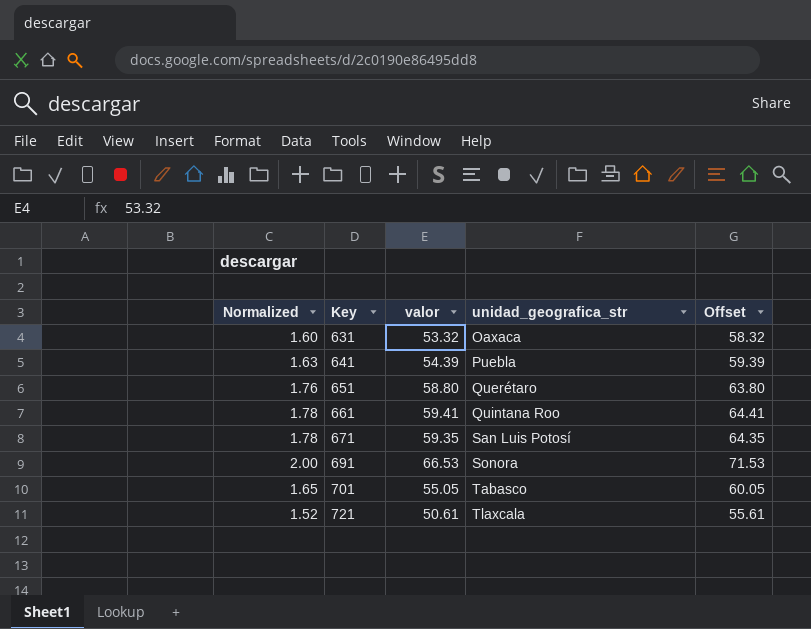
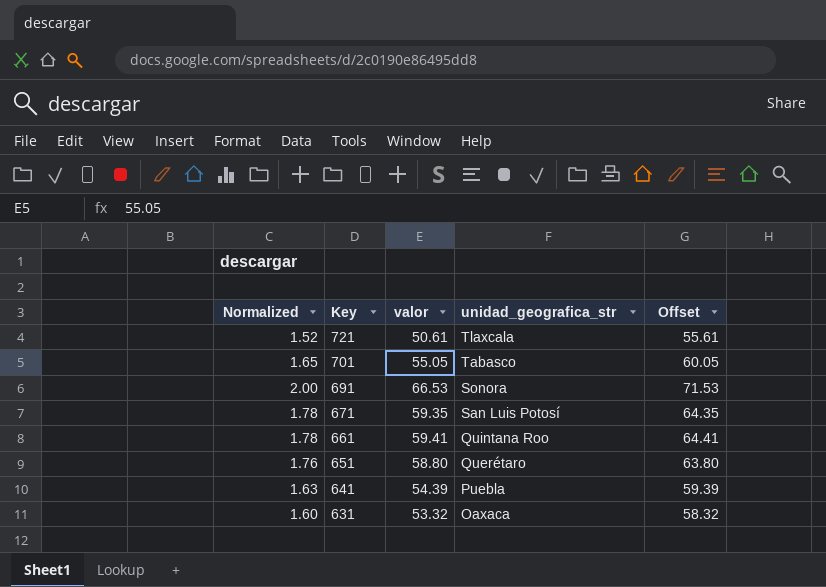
row order: Key ascending -> Key descending

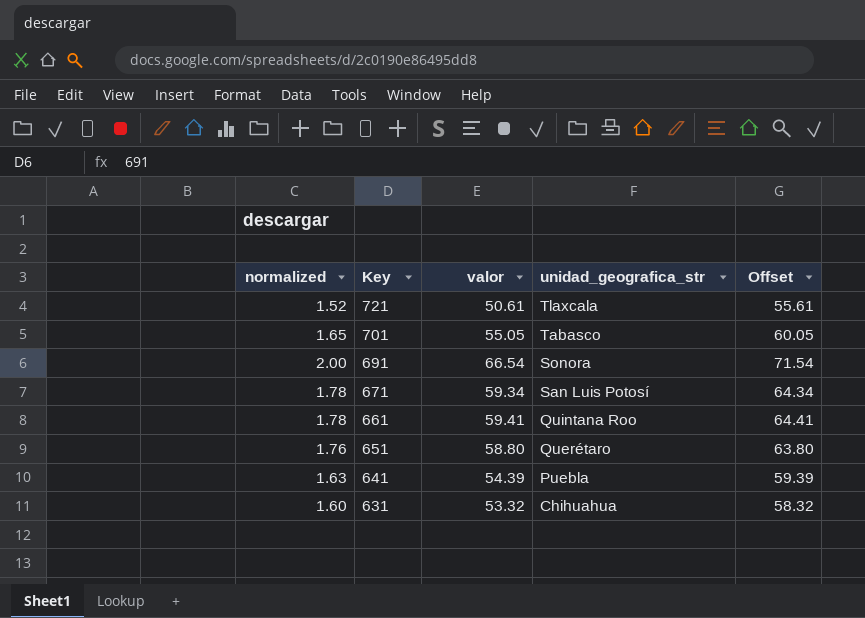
column name: Normalized -> normalized
691 | valor: 66.53 -> 66.54
691 | Offset: 71.53 -> 71.54
671 | valor: 59.35 -> 59.34
671 | Offset: 64.35 -> 64.34
631 | unidad_geografica_str: Oaxaca -> Chihuahua

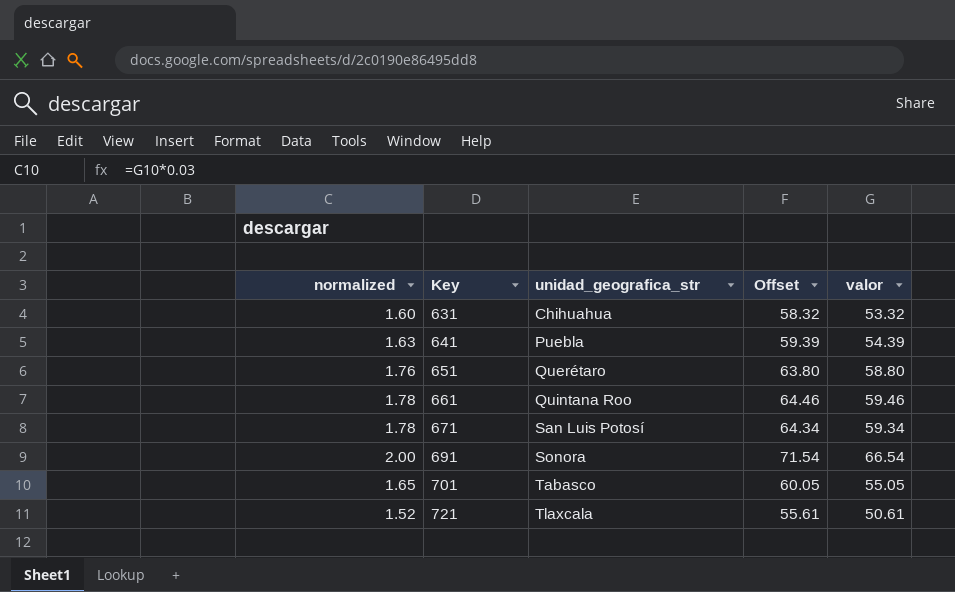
row order: Key descending -> Key ascending
column valor | position: 3 -> 5
661 | Offset: 64.41 -> 64.46
661 | valor: 59.41 -> 59.46

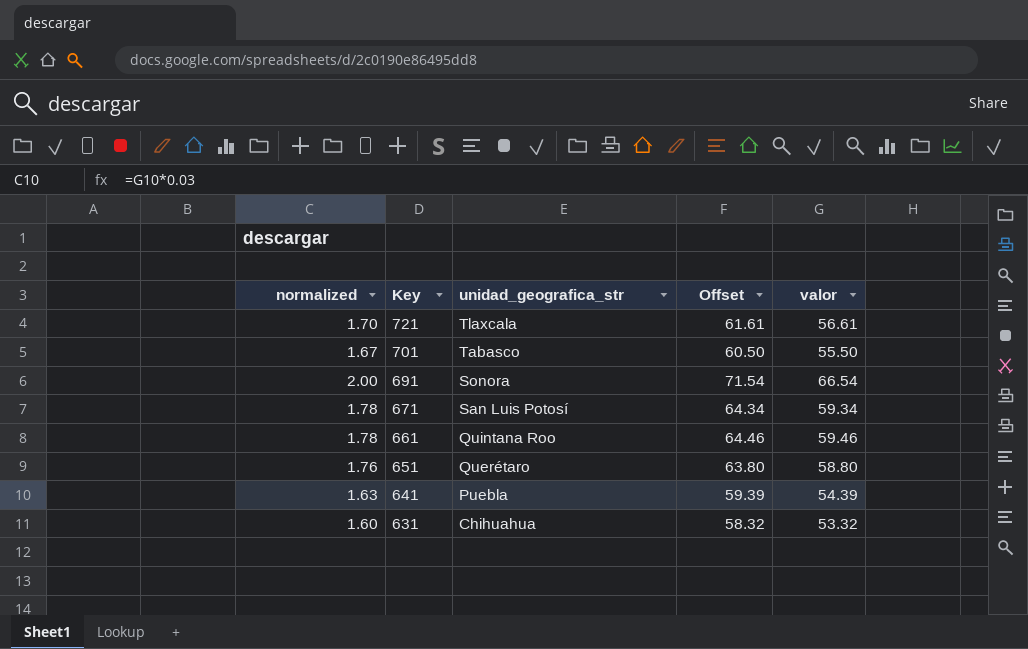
row order: Key ascending -> Key descending
721 | normalized: 1.52 -> 1.70
721 | Offset: 55.61 -> 61.61
721 | valor: 50.61 -> 56.61
701 | normalized: 1.65 -> 1.67
701 | Offset: 60.05 -> 60.50
701 | valor: 55.05 -> 55.50

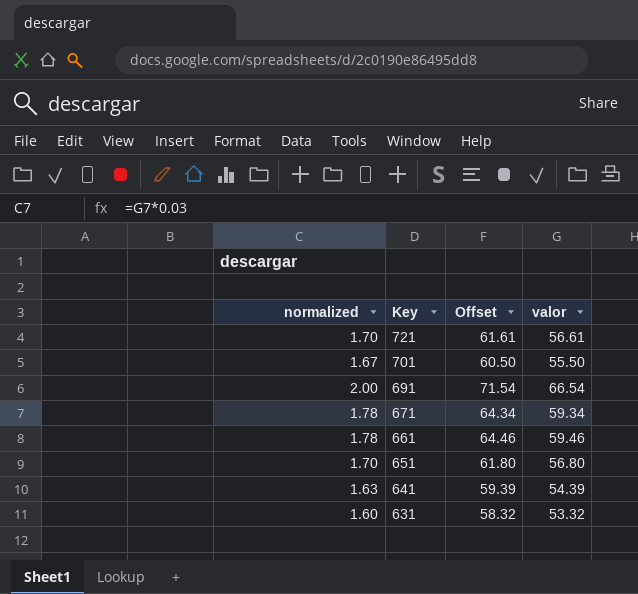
column unidad_geografica_str | position: 3 -> none
651 | normalized: 1.76 -> 1.70
651 | Offset: 63.80 -> 61.80
651 | valor: 58.80 -> 56.80

